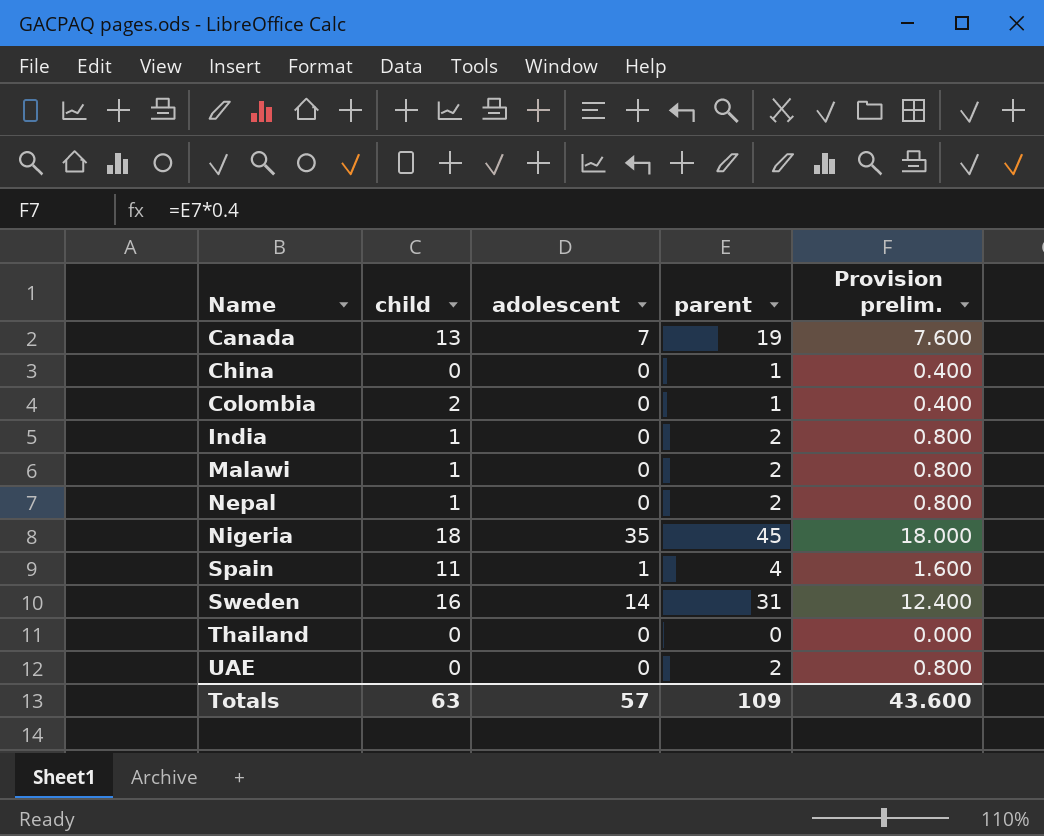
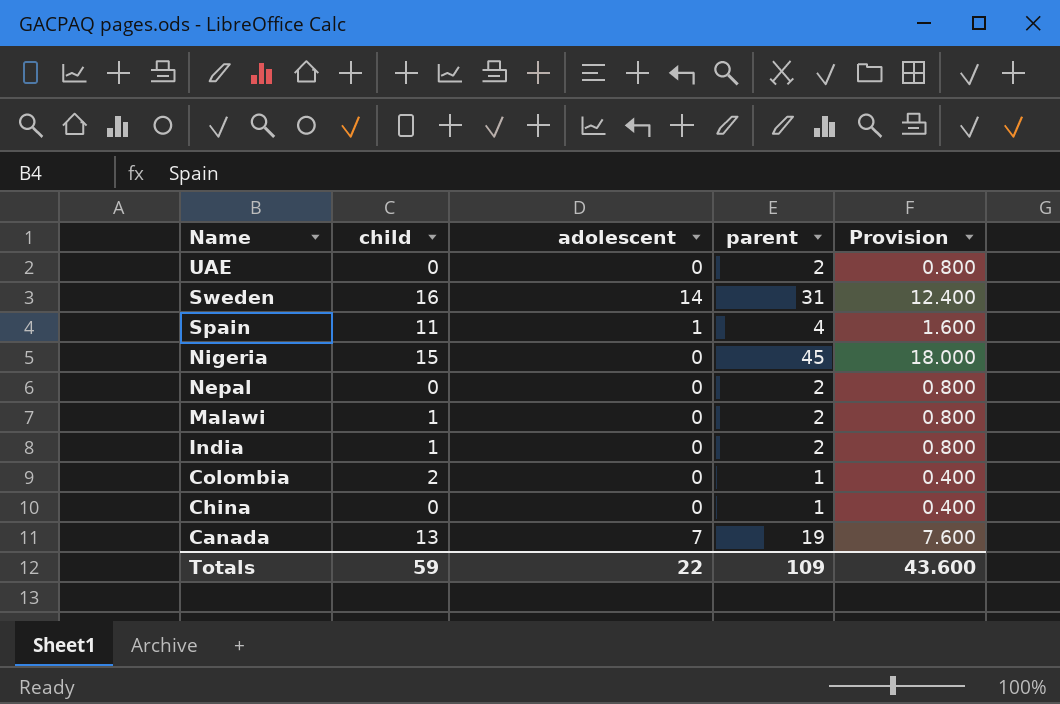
row order: Name ascending -> Name descending
column name: Provision prelim. -> Provision
row Thailand: 0 | 0 | 0 | 0.000 -> none
Nigeria | child: 18 -> 15
Nigeria | adolescent: 35 -> 0
Nepal | child: 1 -> 0
Totals | child: 63 -> 59
Totals | adolescent: 57 -> 22

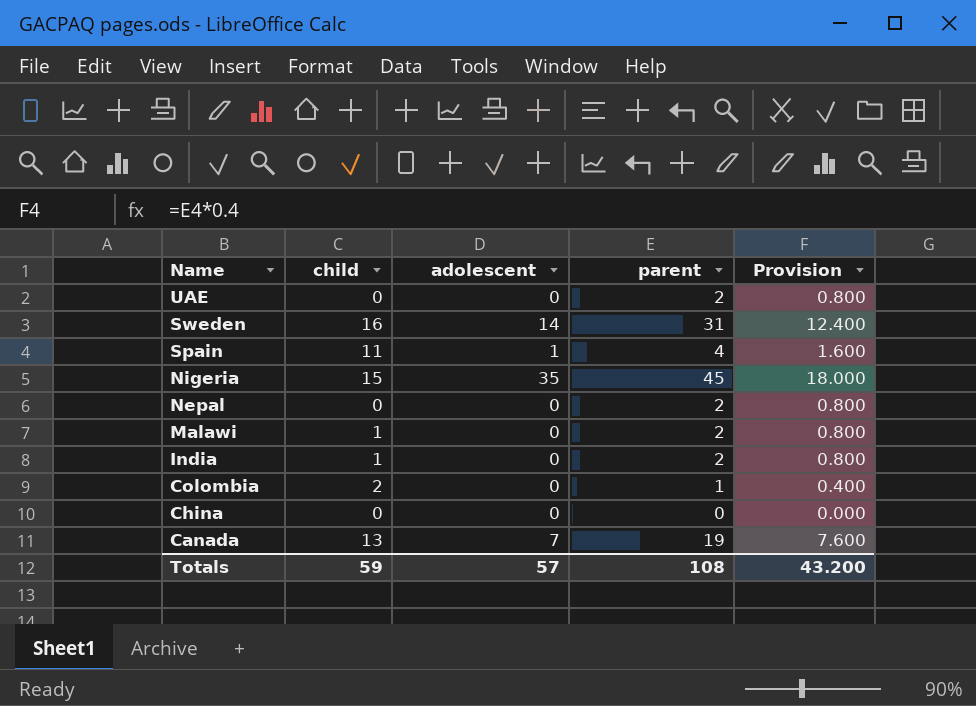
Nigeria | adolescent: 0 -> 35
China | parent: 1 -> 0
China | Provision: 0.400 -> 0.000
Totals | adolescent: 22 -> 57
Totals | parent: 109 -> 108
Totals | Provision: 43.600 -> 43.200

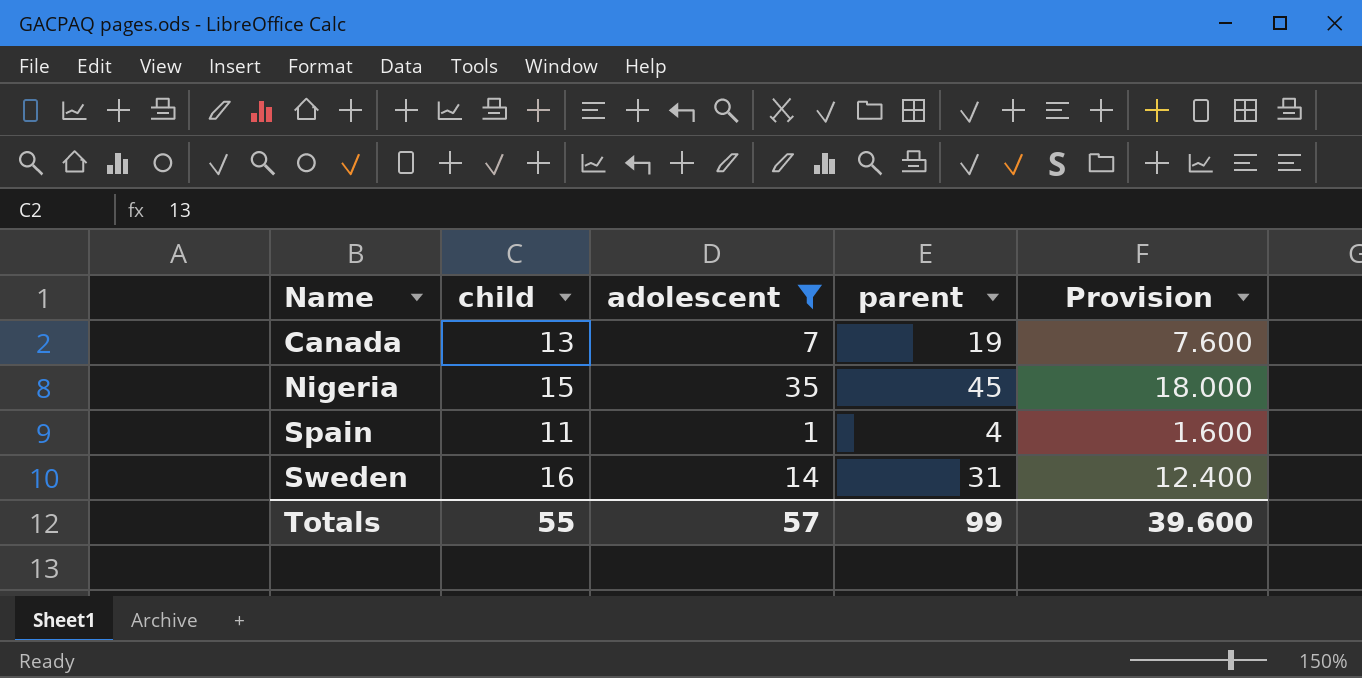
filter: none -> adolescent != 0
row order: Name descending -> Name ascending
Totals | child: 59 -> 55
Totals | parent: 108 -> 99
Totals | Provision: 43.200 -> 39.600

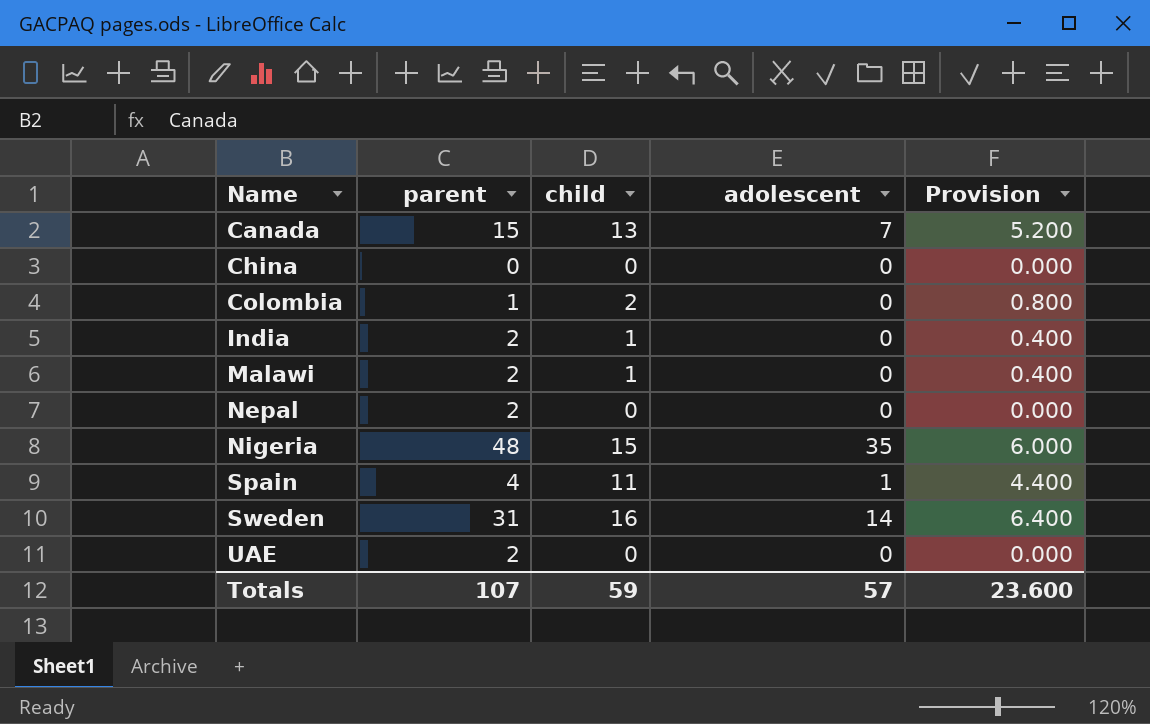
filter: adolescent != 0 -> none
column parent | position: 4 -> 2
column Provision | formula: [parent] * 0.4 -> [child] * 0.4
Canada | parent: 19 -> 15
Nigeria | parent: 45 -> 48
Totals | parent: 99 -> 107
Totals | child: 55 -> 59
Totals | Provision: 39.600 -> 23.600

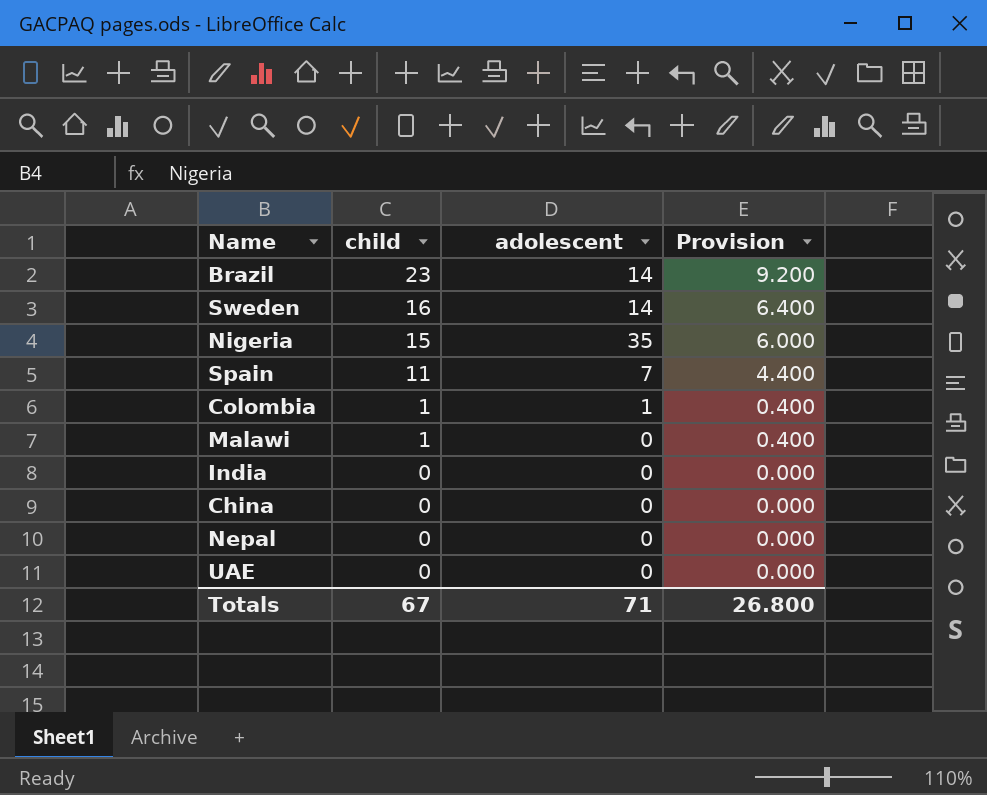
row order: Name ascending -> child descending
column parent | position: 2 -> none
row Canada: 15 | 13 | 7 | 5.200 -> none
row Brazil: none -> 23 | 14 | 9.200
Spain | adolescent: 1 -> 7
Colombia | child: 2 -> 1
Colombia | adolescent: 0 -> 1
Colombia | Provision: 0.800 -> 0.400
India | child: 1 -> 0
India | Provision: 0.400 -> 0.000
Totals | child: 59 -> 67
Totals | adolescent: 57 -> 71
Totals | Provision: 23.600 -> 26.800

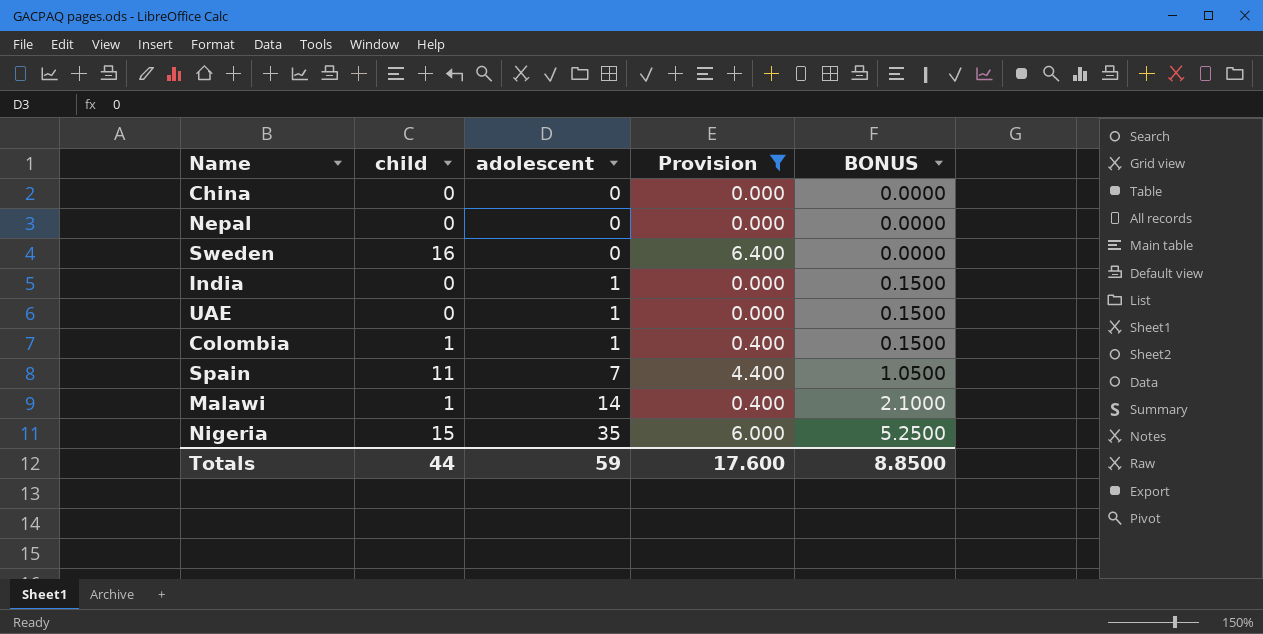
filter: none -> Provision != 9.200
row order: child descending -> adolescent ascending
column BONUS | formula: none -> [adolescent] * 0.15
Sweden | adolescent: 14 -> 0
India | adolescent: 0 -> 1
UAE | adolescent: 0 -> 1
Malawi | adolescent: 0 -> 14
Totals | child: 67 -> 44
Totals | adolescent: 71 -> 59
Totals | Provision: 26.800 -> 17.600

